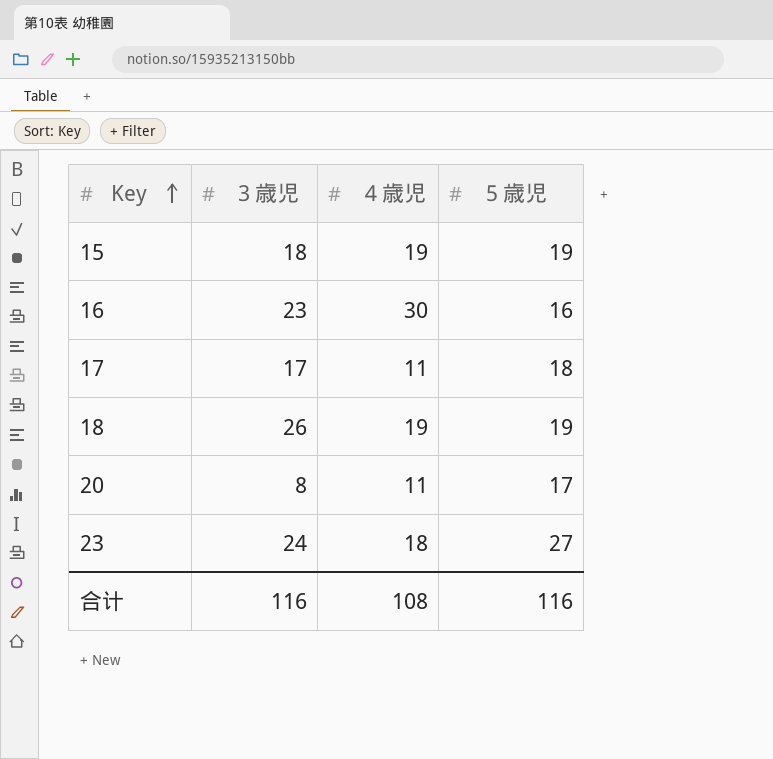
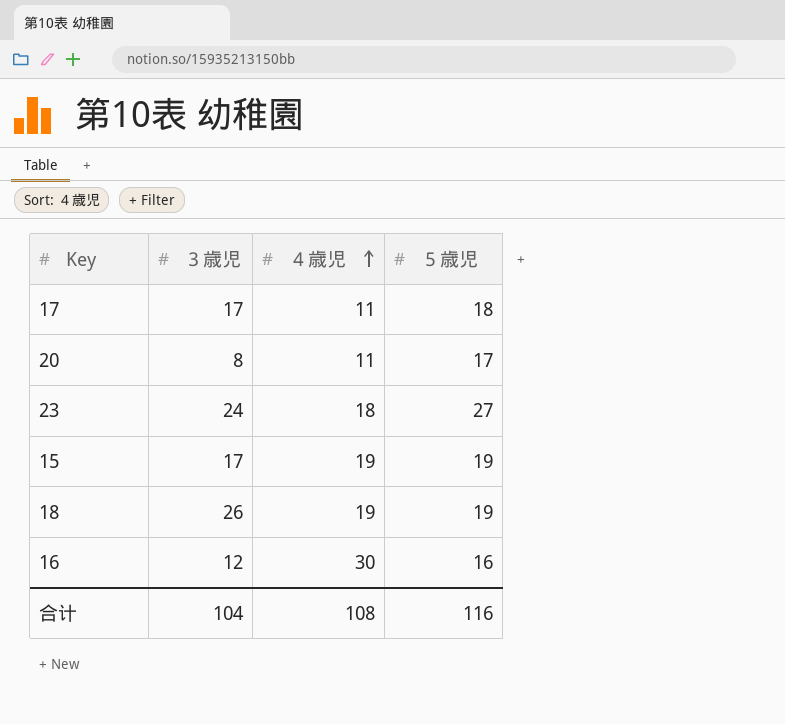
row order: Key ascending -> ４歳児 ascending
15 | ３歳児: 18 -> 17
16 | ３歳児: 23 -> 12
合计 | ３歳児: 116 -> 104

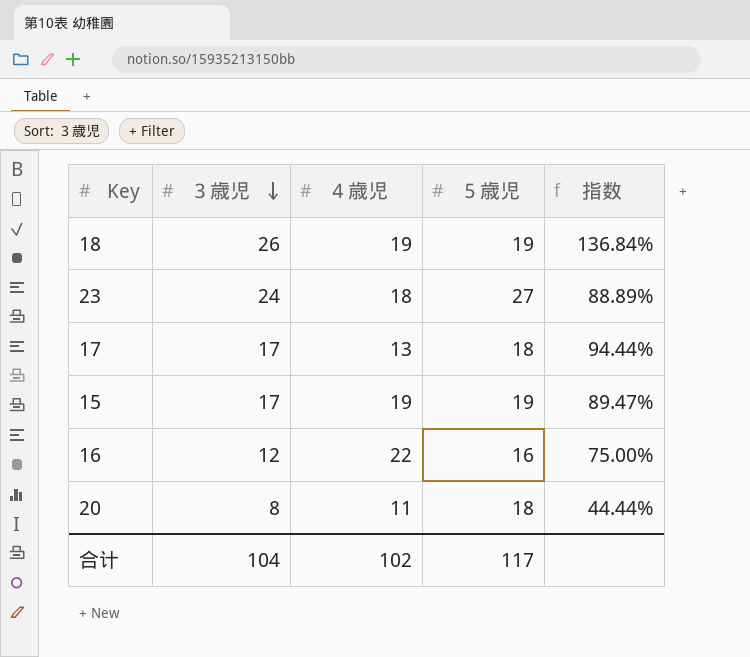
row order: ４歳児 ascending -> ３歳児 descending
column 指数 | formula: none -> [３歳児] / [５歳児]
17 | ４歳児: 11 -> 13
16 | ４歳児: 30 -> 22
20 | ５歳児: 17 -> 18
合计 | ４歳児: 108 -> 102
合计 | ５歳児: 116 -> 117

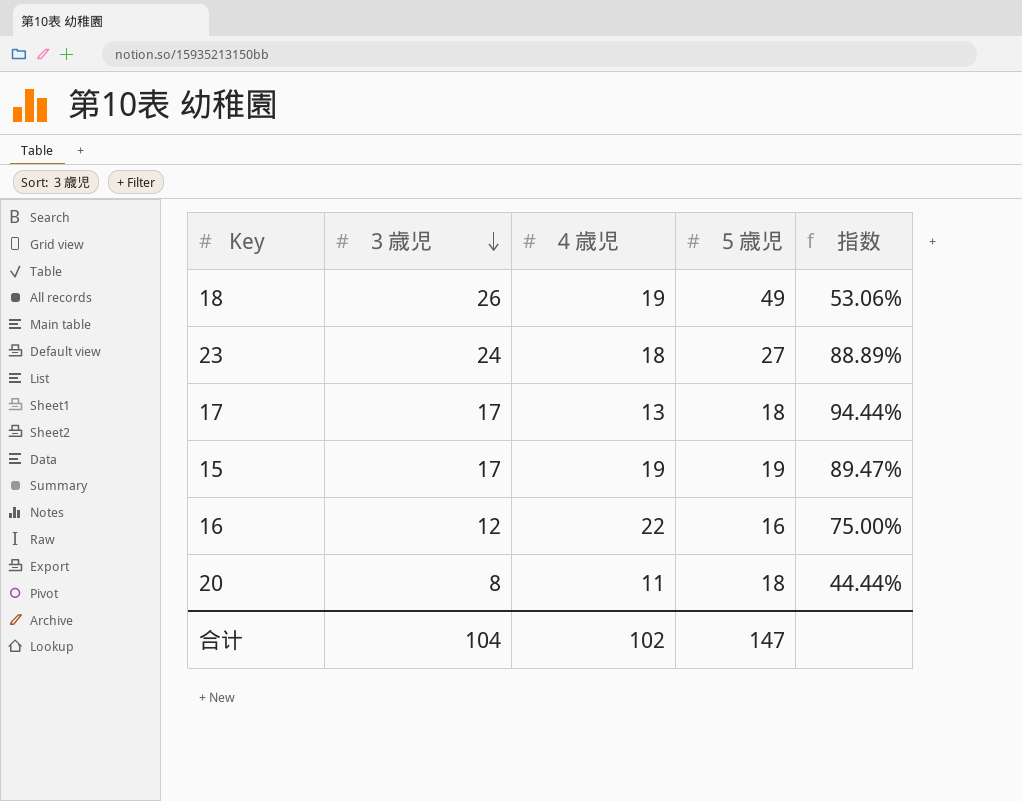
18 | ５歳児: 19 -> 49
18 | 指数: 136.84% -> 53.06%
合计 | ５歳児: 117 -> 147

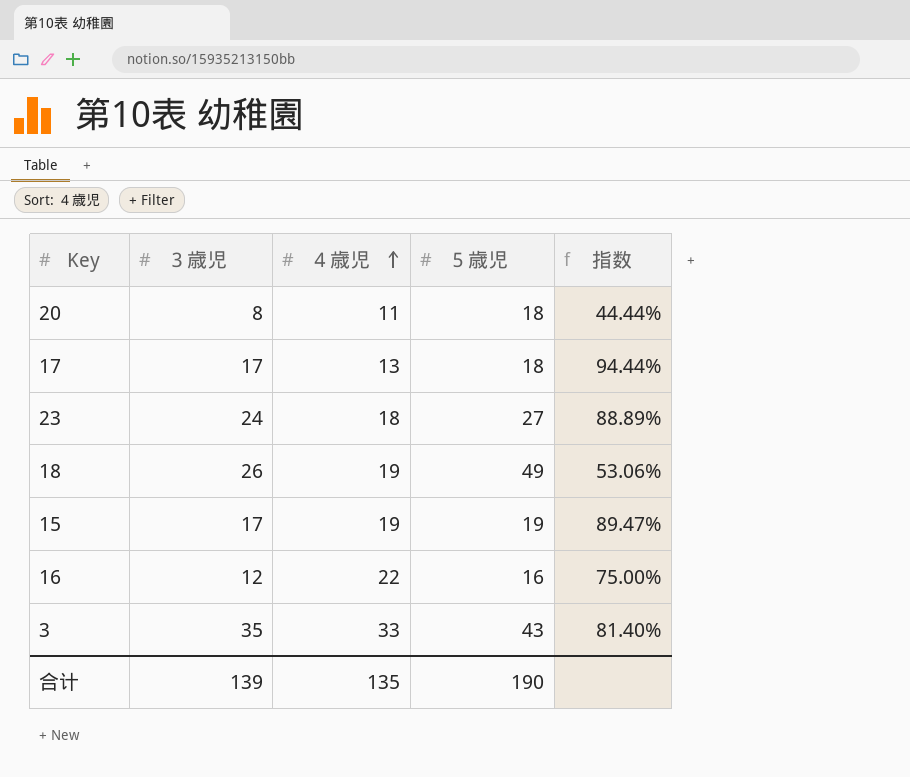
row order: ３歳児 descending -> ４歳児 ascending
row 3: none -> 35 | 33 | 43 | 81.40%
合计 | ３歳児: 104 -> 139
合计 | ４歳児: 102 -> 135
合计 | ５歳児: 147 -> 190

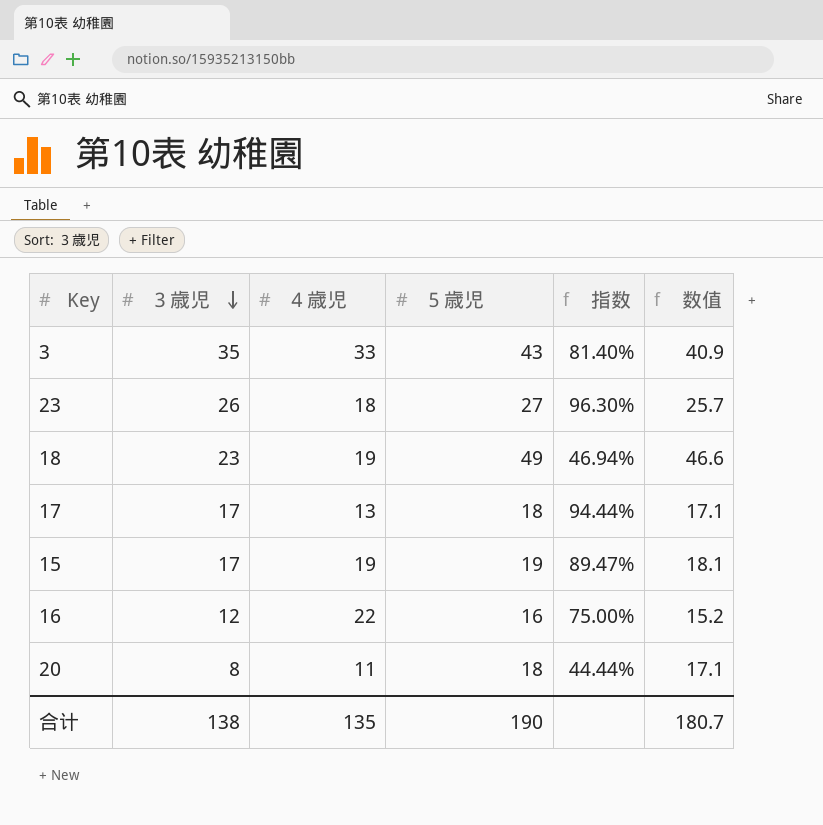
row order: ４歳児 ascending -> ３歳児 descending
column 数值 | formula: none -> [５歳児] * 0.95
23 | ３歳児: 24 -> 26
23 | 指数: 88.89% -> 96.30%
18 | ３歳児: 26 -> 23
18 | 指数: 53.06% -> 46.94%
合计 | ３歳児: 139 -> 138

